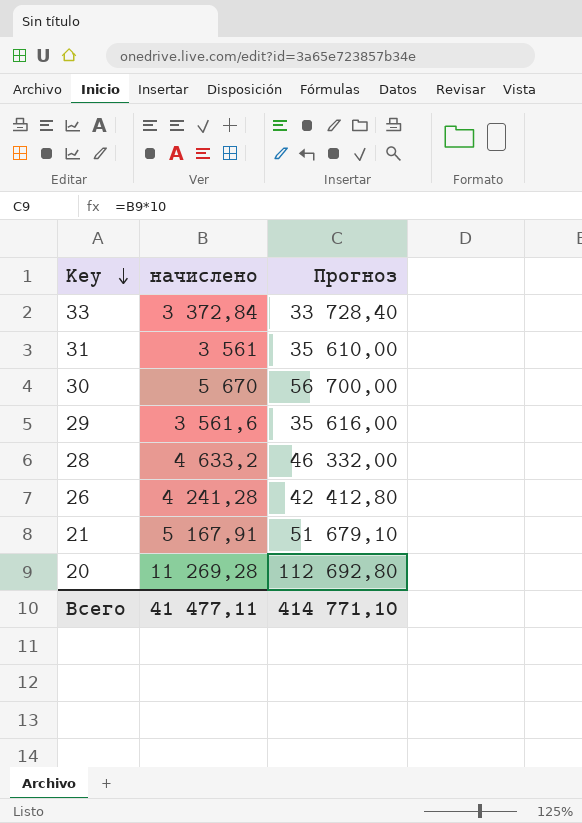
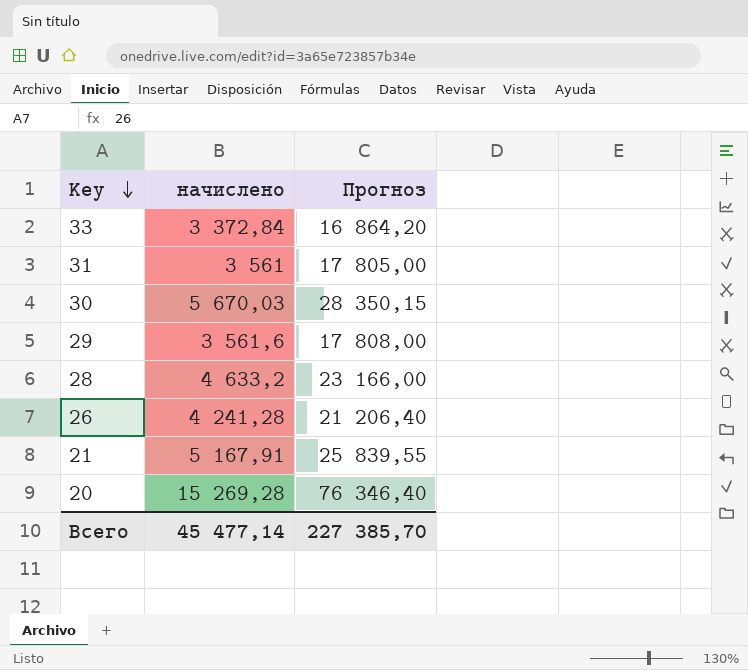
column Прогноз | formula: [начислено] * 10 -> [начислено] * 5
30 | начислено: 5 670 -> 5 670,03
20 | начислено: 11 269,28 -> 15 269,28
Всего | начислено: 41 477,11 -> 45 477,14
Всего | Прогноз: 414 771,10 -> 227 385,70

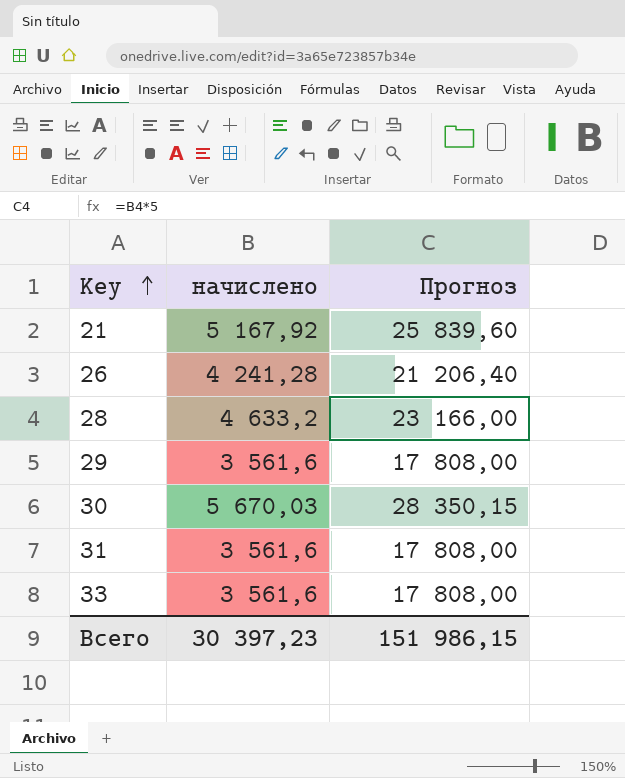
row order: Key descending -> Key ascending
row 20: 15 269,28 | 76 346,40 -> none
21 | начислено: 5 167,91 -> 5 167,92
21 | Прогноз: 25 839,55 -> 25 839,60
31 | начислено: 3 561 -> 3 561,6
31 | Прогноз: 17 805,00 -> 17 808,00
33 | начислено: 3 372,84 -> 3 561,6
33 | Прогноз: 16 864,20 -> 17 808,00
Всего | начислено: 45 477,14 -> 30 397,23
Всего | Прогноз: 227 385,70 -> 151 986,15

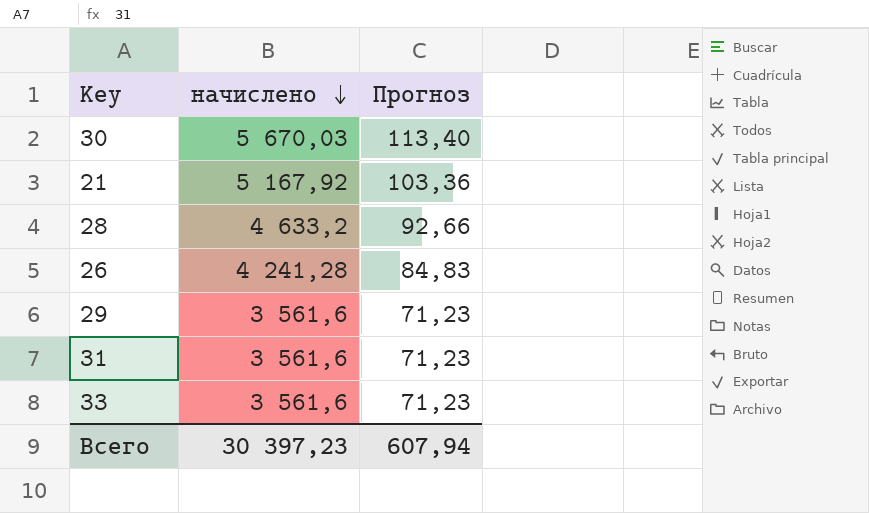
row order: Key ascending -> начислено descending
column Прогноз | formula: [начислено] * 5 -> [начислено] * 0,02
Всего | Прогноз: 151 986,15 -> 607,94

